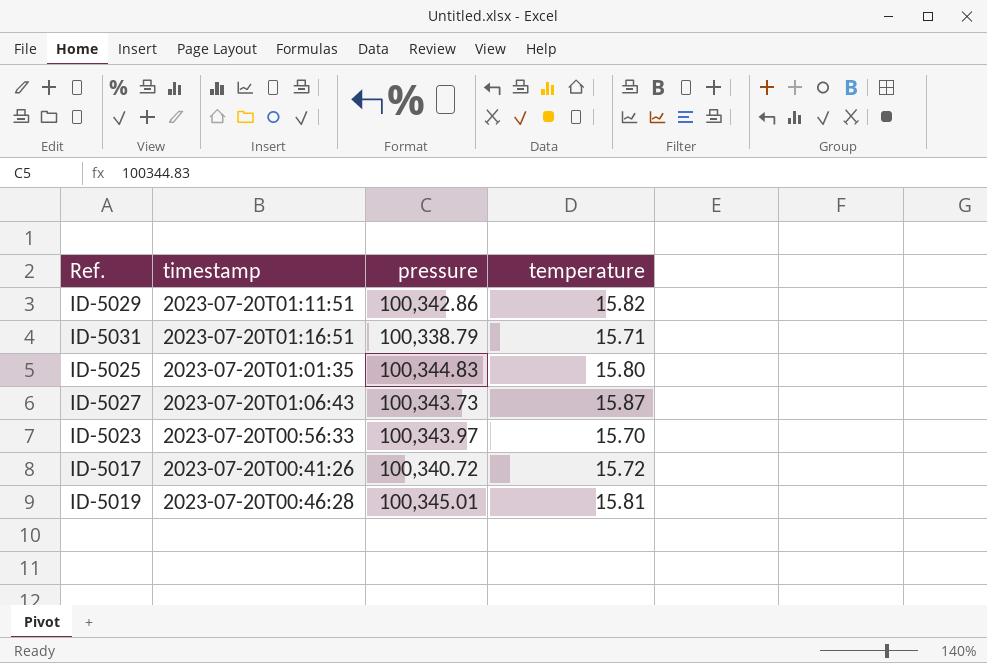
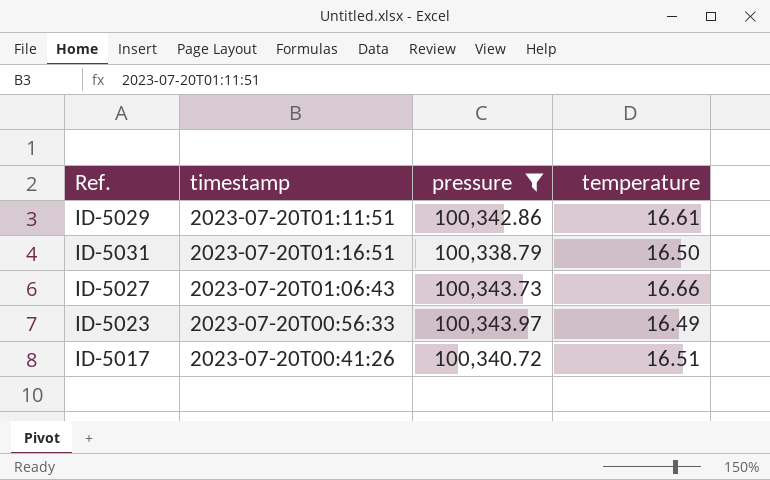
filter: none -> pressure <= 100,343.97
ID-5029 | temperature: 15.82 -> 16.61
ID-5031 | temperature: 15.71 -> 16.50
ID-5027 | temperature: 15.87 -> 16.66
ID-5023 | temperature: 15.70 -> 16.49
ID-5017 | temperature: 15.72 -> 16.51

